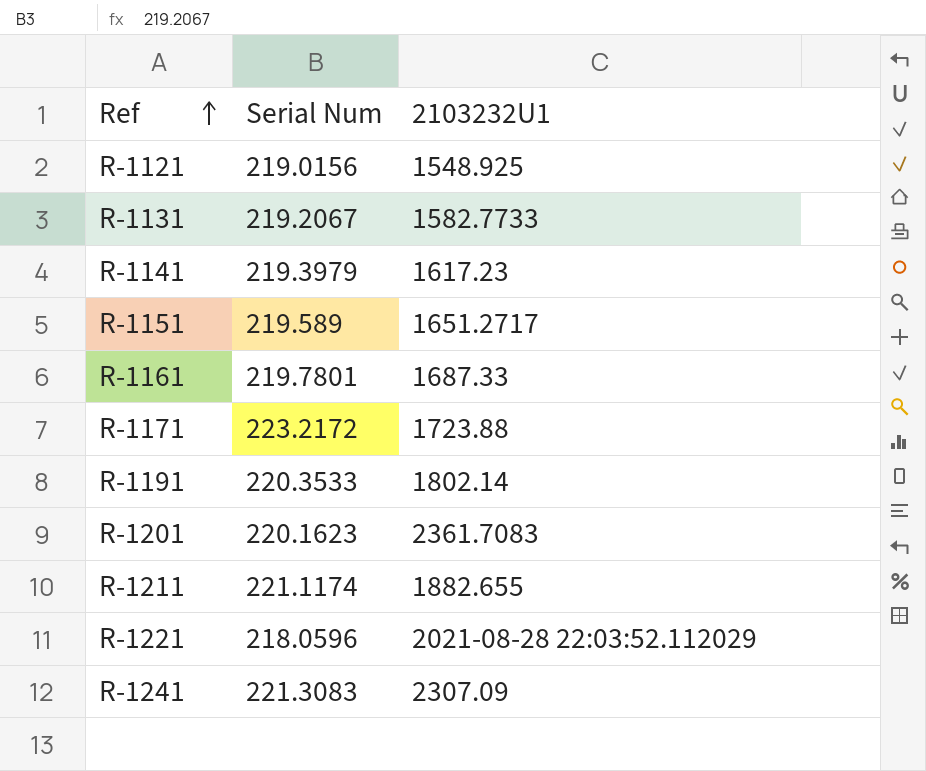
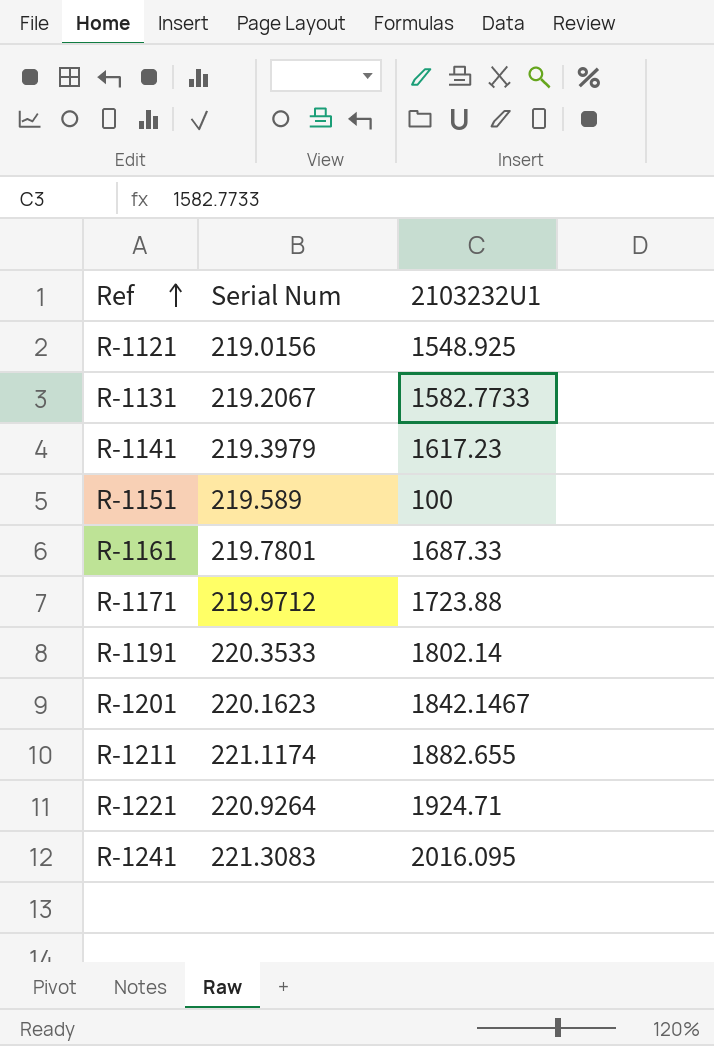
R-1151 | 2103232U1: 1651.2717 -> 100
R-1171 | Serial Num: 223.2172 -> 219.9712
R-1201 | 2103232U1: 2361.7083 -> 1842.1467
R-1221 | Serial Num: 218.0596 -> 220.9264
R-1221 | 2103232U1: 2021-08-28 22:03:52.112029 -> 1924.71
R-1241 | 2103232U1: 2307.09 -> 2016.095

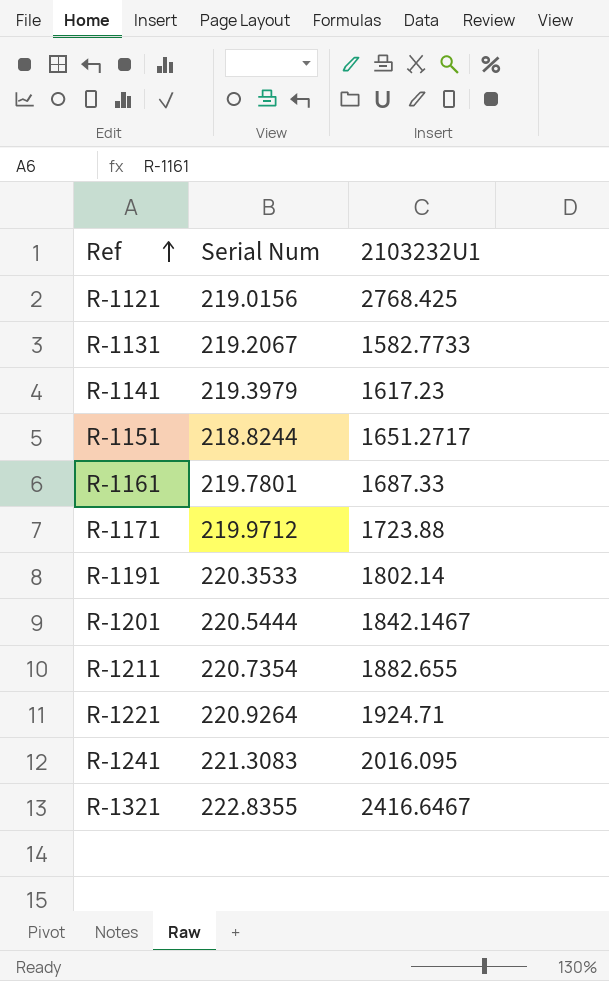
R-1121 | 2103232U1: 1548.925 -> 2768.425
R-1151 | Serial Num: 219.589 -> 218.8244
R-1151 | 2103232U1: 100 -> 1651.2717
R-1201 | Serial Num: 220.1623 -> 220.5444
R-1211 | Serial Num: 221.1174 -> 220.7354
row R-1321: none -> 222.8355 | 2416.6467

